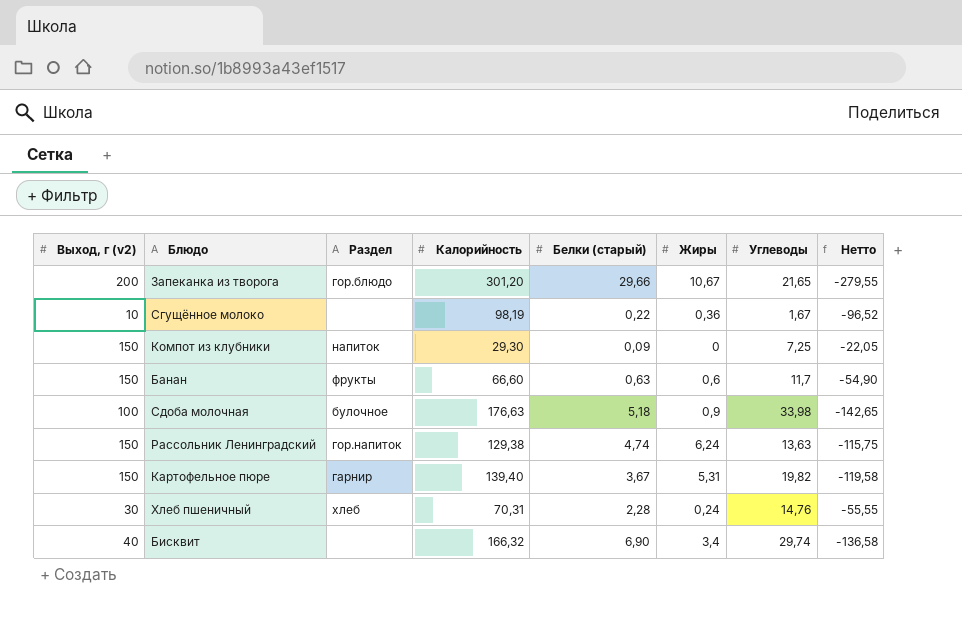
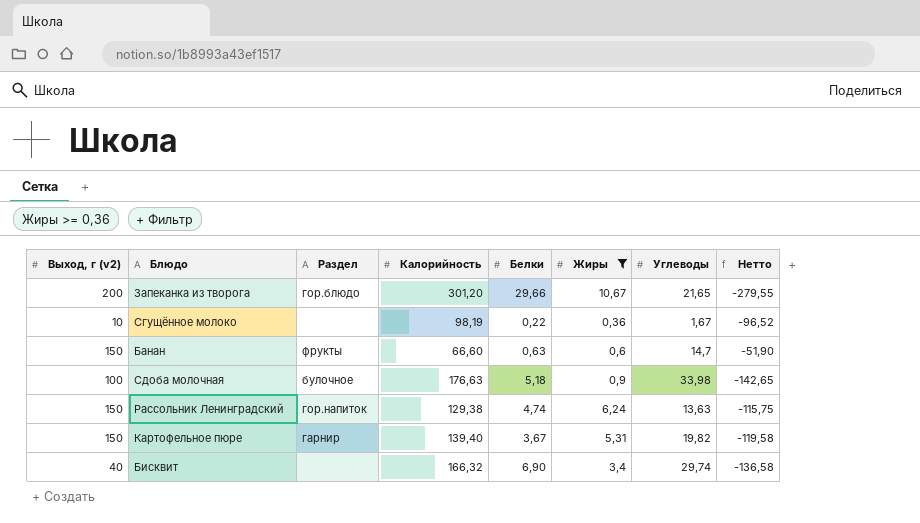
filter: none -> Жиры >= 0,36
column name: Белки (старый) -> Белки
Банан | Углеводы: 11,7 -> 14,7
Банан | Нетто: -54,90 -> -51,90

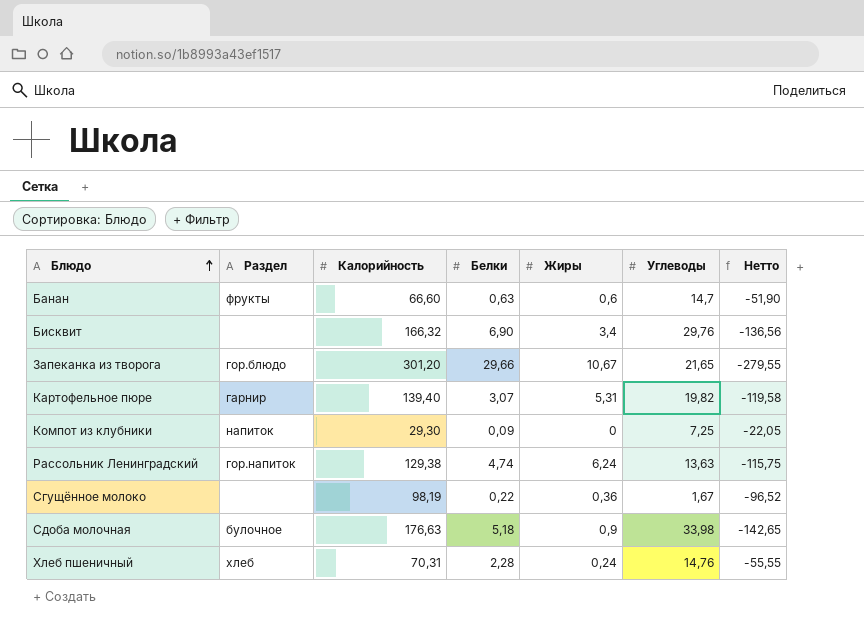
filter: Жиры >= 0,36 -> none
row order: none -> Блюдо ascending
column Выход, г (v2) | position: 1 -> none
Бисквит | Углеводы: 29,74 -> 29,76
Бисквит | Нетто: -136,58 -> -136,56
Картофельное пюре | Белки: 3,67 -> 3,07

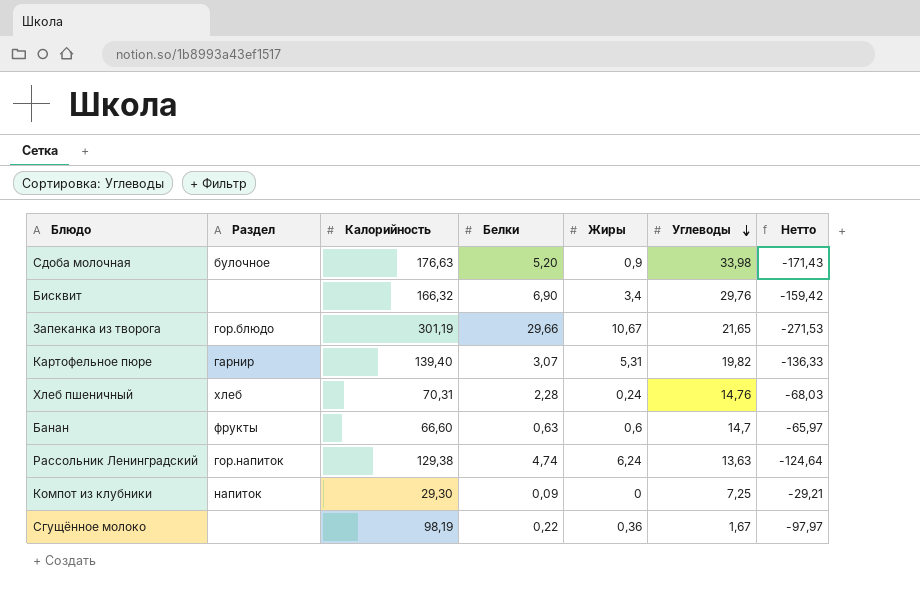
row order: Блюдо ascending -> Углеводы descending
column Нетто | formula: [Углеводы] - [Калорийность] -> [Белки] - [Калорийность]
Сдоба молочная | Белки: 5,18 -> 5,20
Запеканка из творога | Калорийность: 301,20 -> 301,19

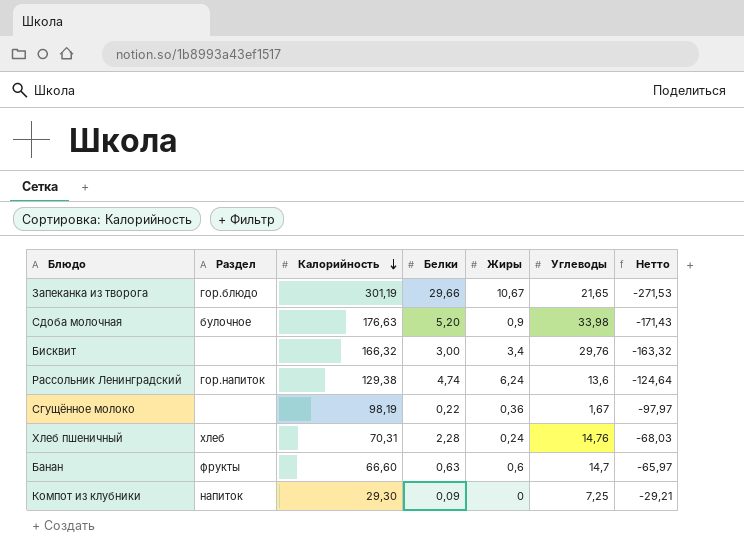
row order: Углеводы descending -> Калорийность descending
row Картофельное пюре: гарнир | 139,40 | 3,07 | 5,31 | 19,82 | -136,33 -> none
Бисквит | Белки: 6,90 -> 3,00
Бисквит | Нетто: -159,42 -> -163,32
Рассольник Ленинградский | Углеводы: 13,63 -> 13,6

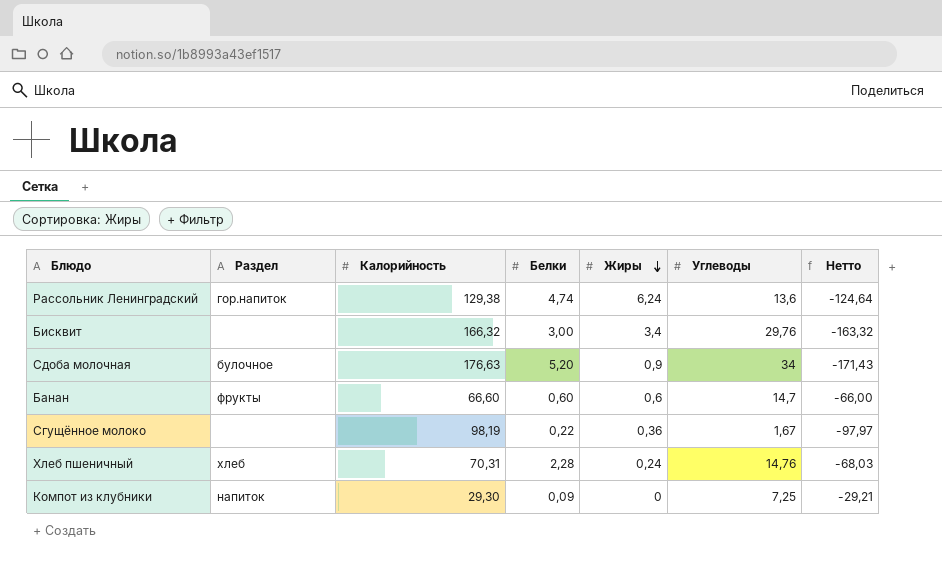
row order: Калорийность descending -> Жиры descending
row Запеканка из творога: гор.блюдо | 301,19 | 29,66 | 10,67 | 21,65 | -271,53 -> none
Сдоба молочная | Углеводы: 33,98 -> 34
Банан | Белки: 0,63 -> 0,60
Банан | Нетто: -65,97 -> -66,00

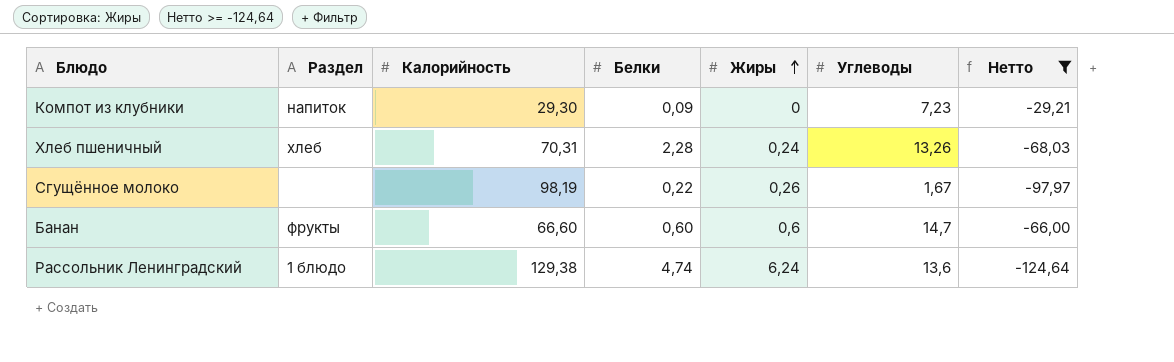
filter: none -> Нетто >= -124,64
row order: Жиры descending -> Жиры ascending
Компот из клубники | Углеводы: 7,25 -> 7,23
Хлеб пшеничный | Углеводы: 14,76 -> 13,26
Сгущённое молоко | Жиры: 0,36 -> 0,26
Рассольник Ленинградский | Раздел: гор.напиток -> 1 блюдо

